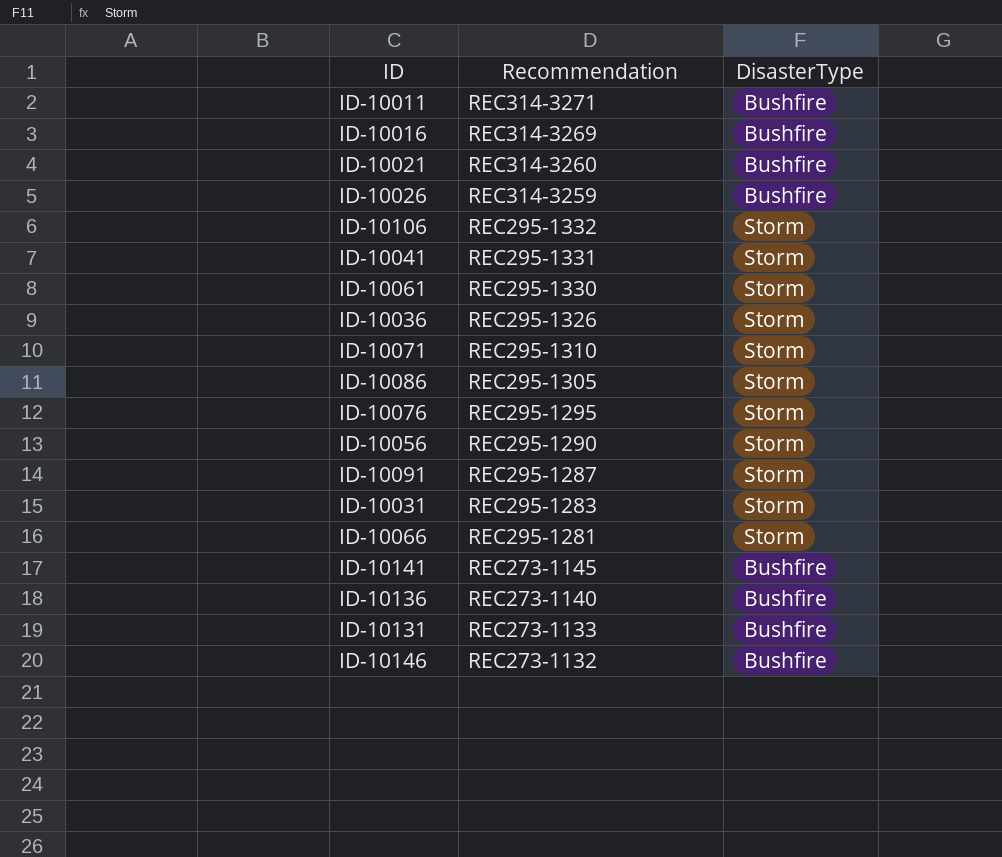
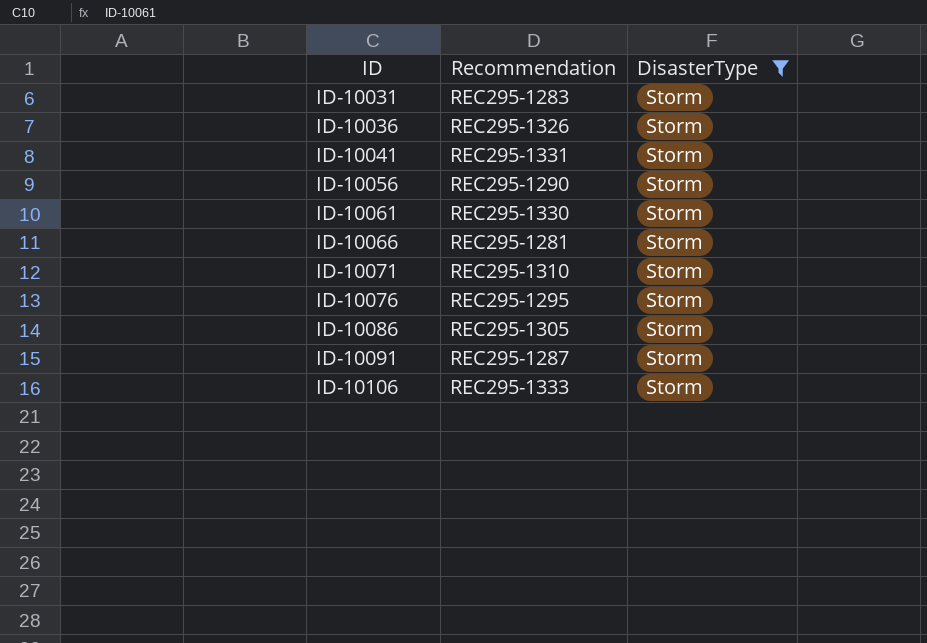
filter: none -> DisasterType = Storm
row order: Recommendation descending -> ID ascending
ID-10106 | Recommendation: REC295-1332 -> REC295-1333

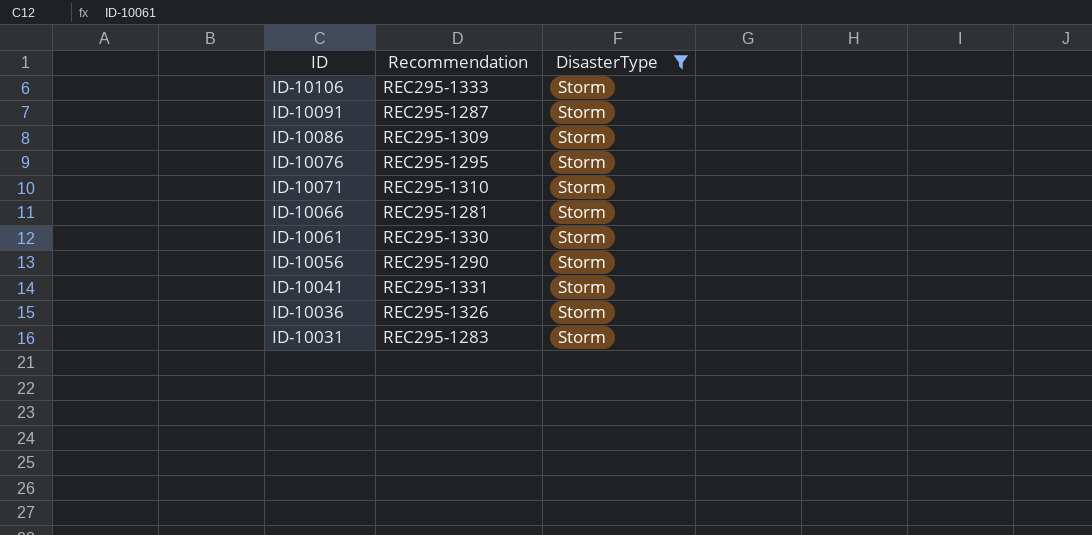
row order: ID ascending -> ID descending
ID-10086 | Recommendation: REC295-1305 -> REC295-1309

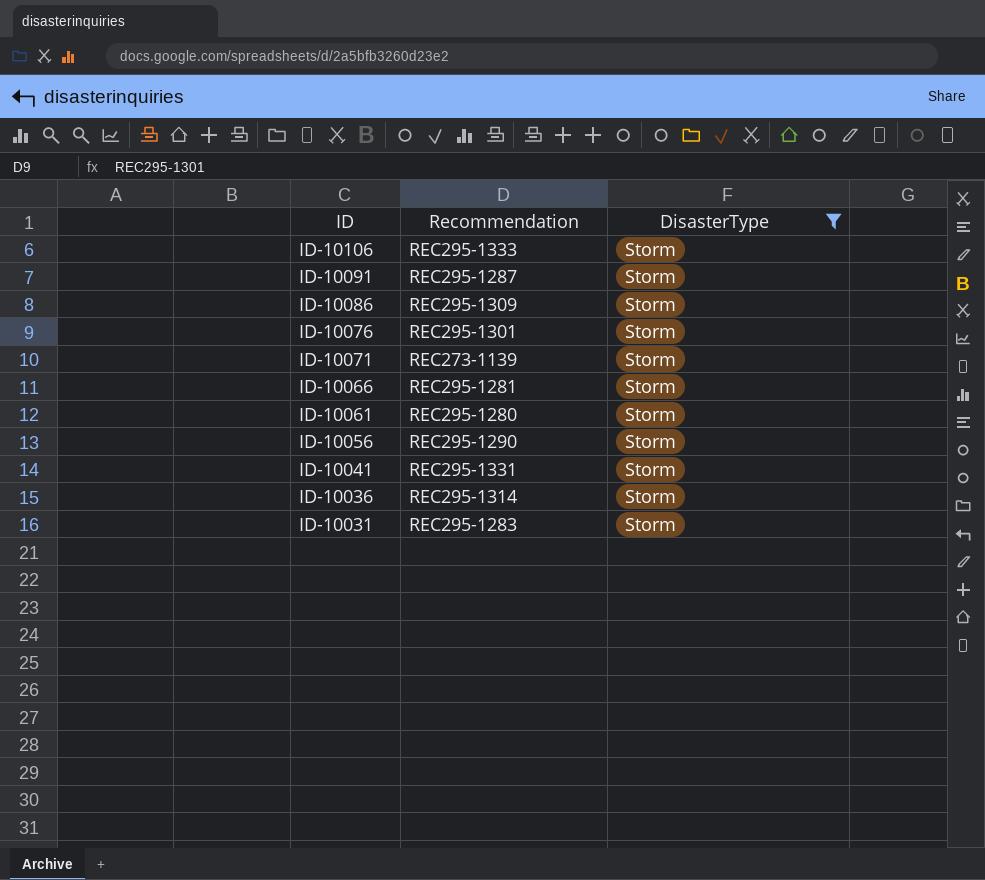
ID-10076 | Recommendation: REC295-1295 -> REC295-1301
ID-10071 | Recommendation: REC295-1310 -> REC273-1139
ID-10061 | Recommendation: REC295-1330 -> REC295-1280
ID-10036 | Recommendation: REC295-1326 -> REC295-1314

